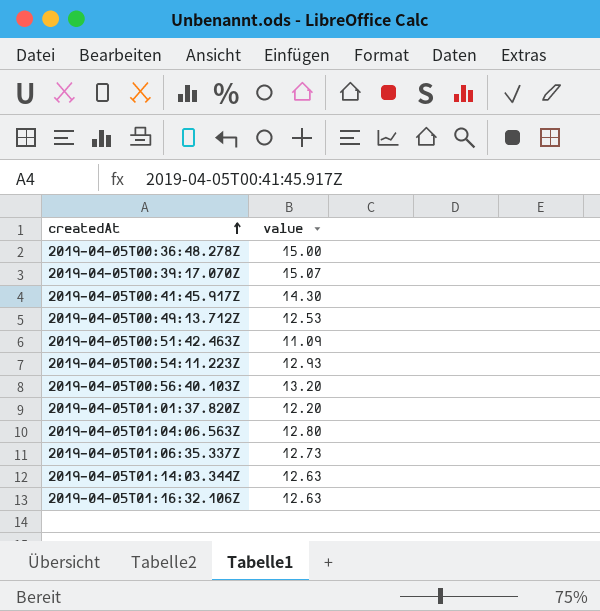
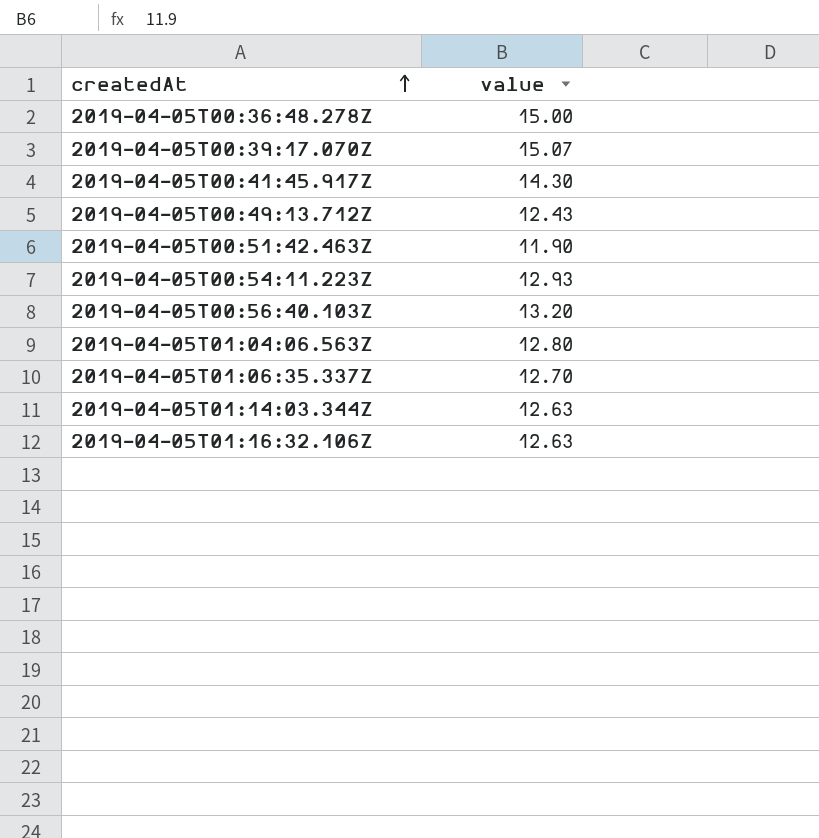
row 2019-04-05T01:01:37.820Z: 12.20 -> none
2019-04-05T00:49:13.712Z | value: 12.53 -> 12.43
2019-04-05T00:51:42.463Z | value: 11.09 -> 11.90
2019-04-05T01:06:35.337Z | value: 12.73 -> 12.70

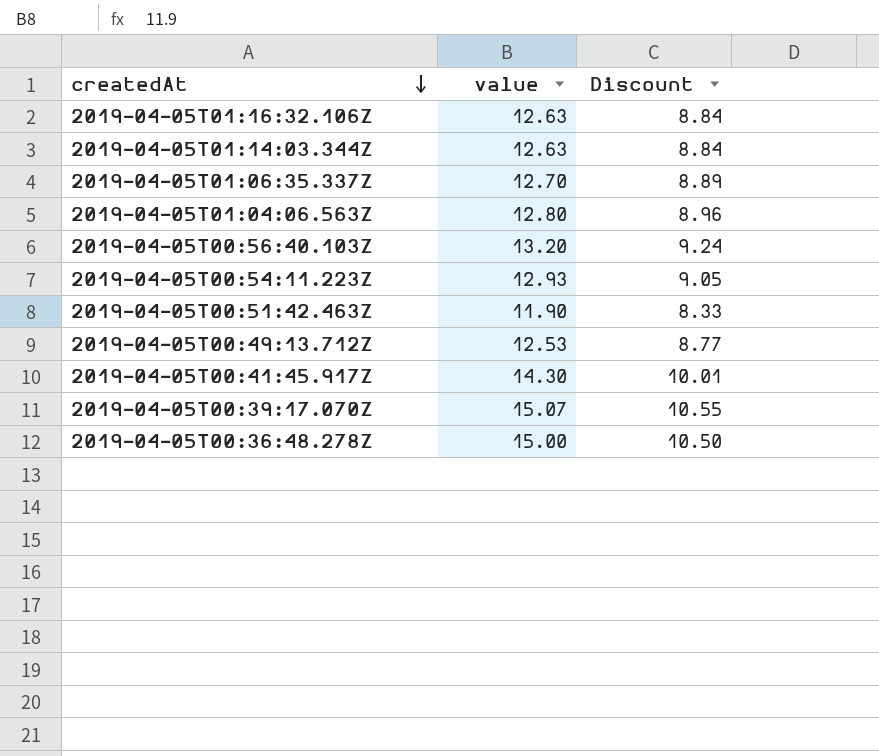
row order: createdAt ascending -> createdAt descending
column Discount | formula: none -> [value] * 0.7
2019-04-05T00:49:13.712Z | value: 12.43 -> 12.53

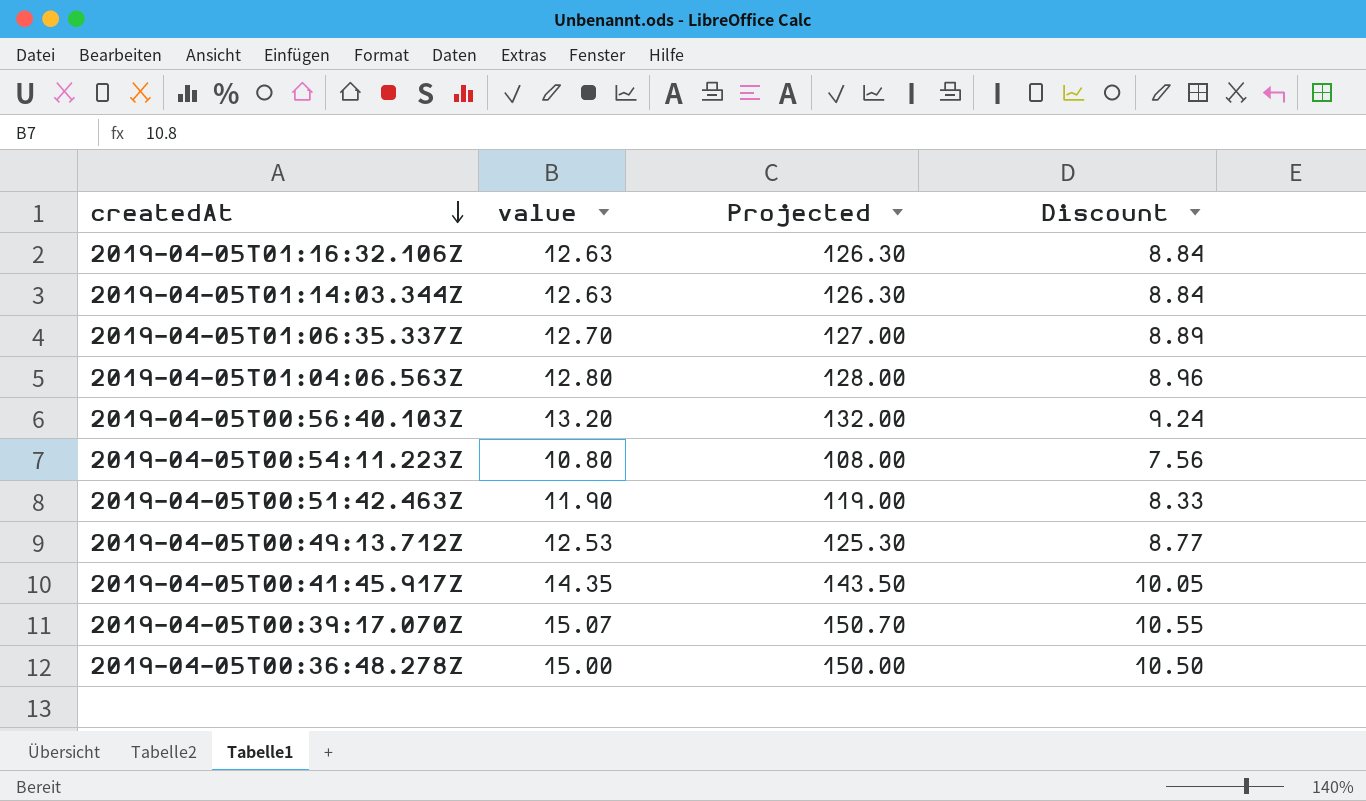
column Projected | formula: none -> [value] * 10
2019-04-05T00:54:11.223Z | value: 12.93 -> 10.80
2019-04-05T00:54:11.223Z | Discount: 9.05 -> 7.56
2019-04-05T00:41:45.917Z | value: 14.30 -> 14.35
2019-04-05T00:41:45.917Z | Discount: 10.01 -> 10.05

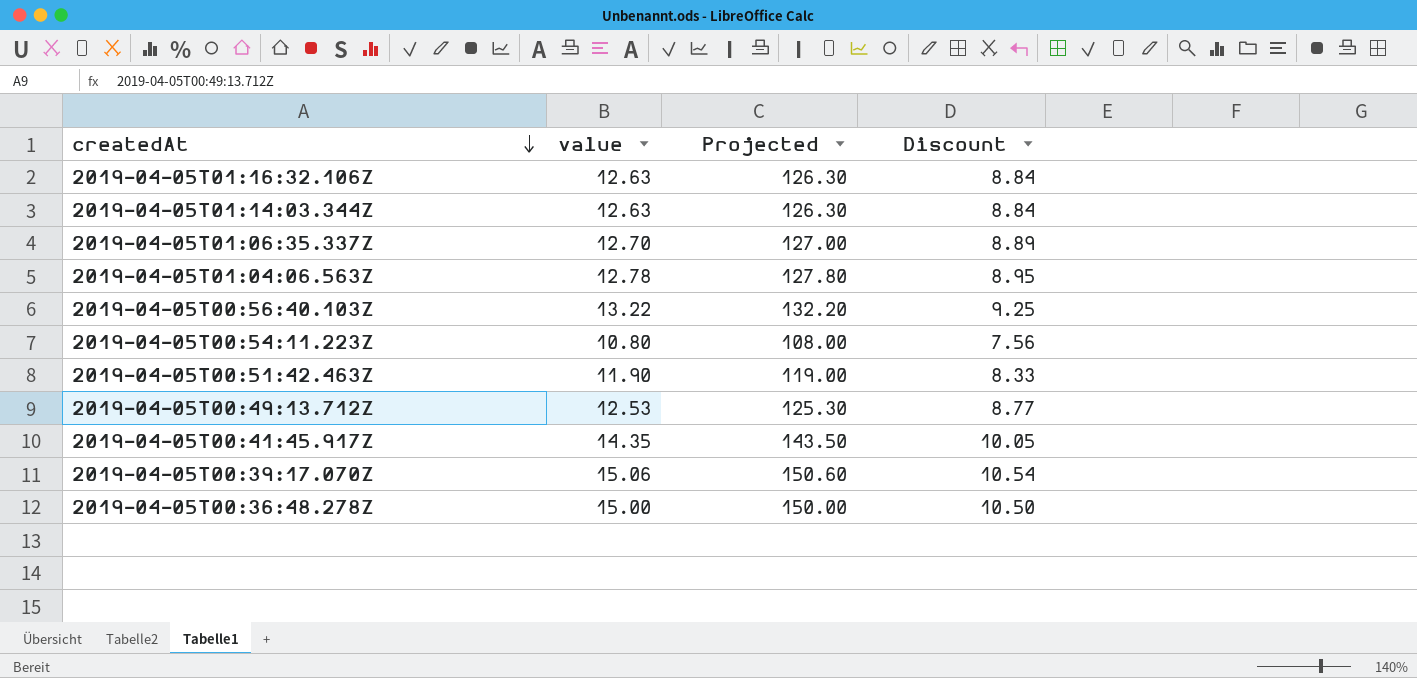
2019-04-05T01:04:06.563Z | value: 12.80 -> 12.78
2019-04-05T01:04:06.563Z | Projected: 128.00 -> 127.80
2019-04-05T01:04:06.563Z | Discount: 8.96 -> 8.95
2019-04-05T00:56:40.103Z | value: 13.20 -> 13.22
2019-04-05T00:56:40.103Z | Projected: 132.00 -> 132.20
2019-04-05T00:56:40.103Z | Discount: 9.24 -> 9.25
2019-04-05T00:39:17.070Z | value: 15.07 -> 15.06
2019-04-05T00:39:17.070Z | Projected: 150.70 -> 150.60
2019-04-05T00:39:17.070Z | Discount: 10.55 -> 10.54

